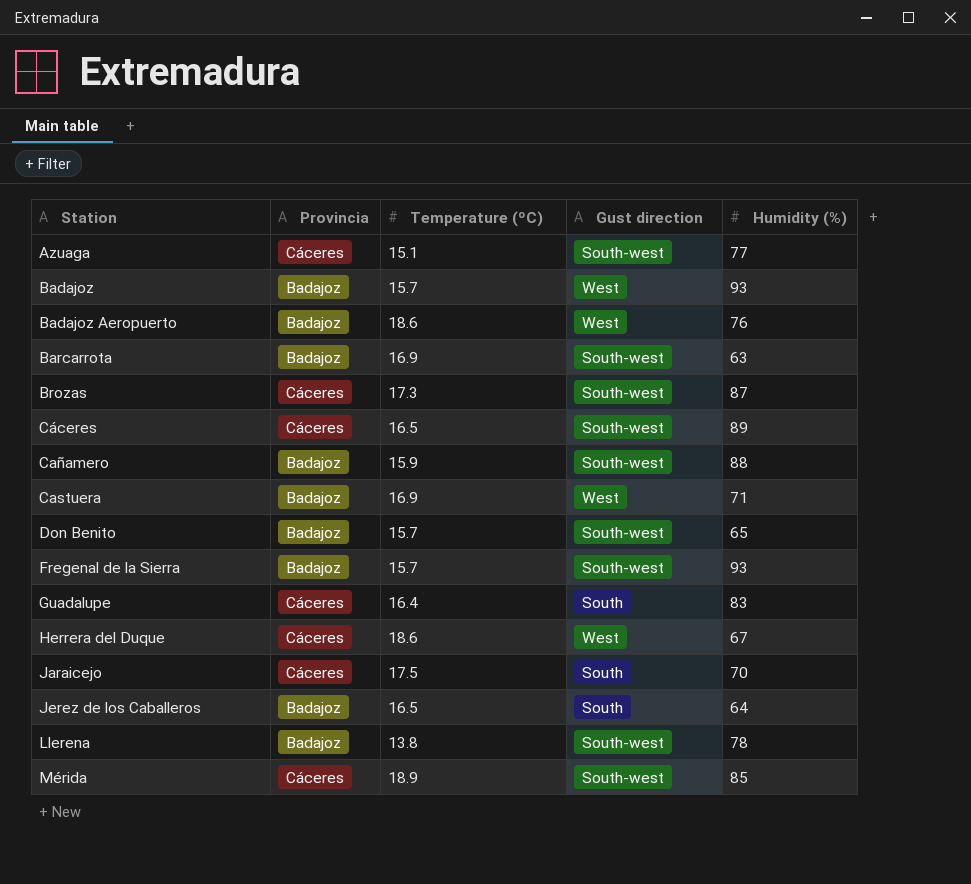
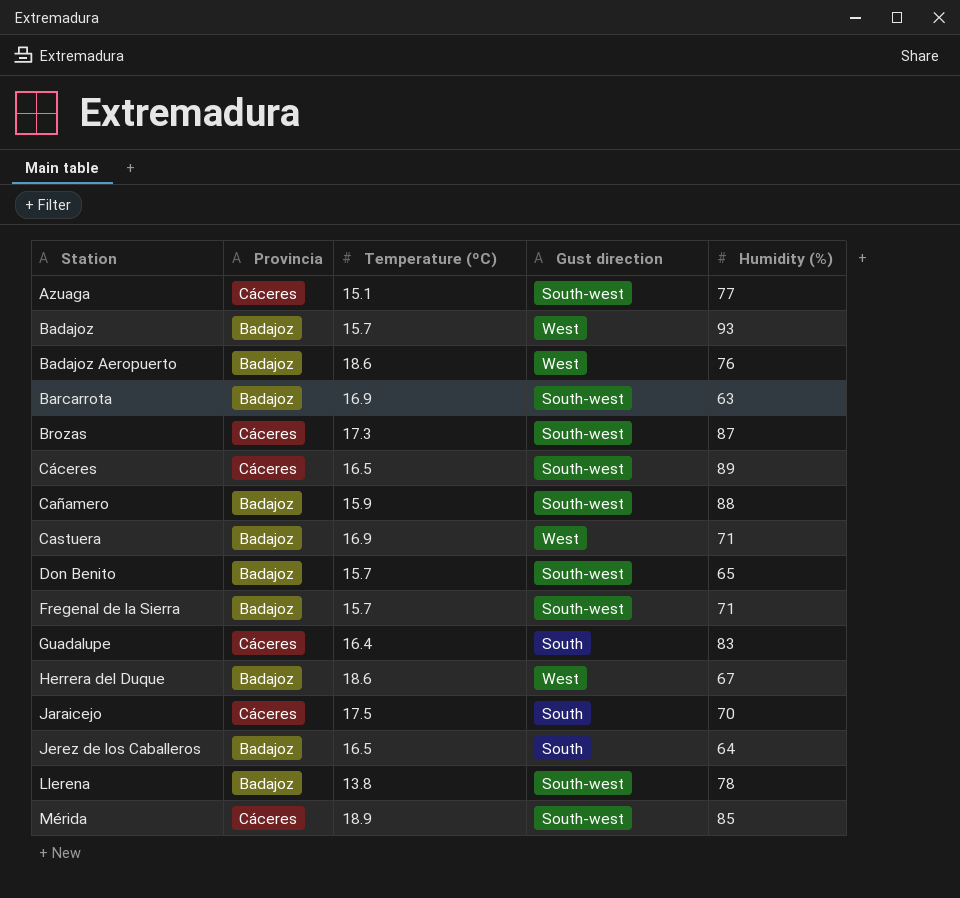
Fregenal de la Sierra | Humidity (%): 93 -> 71
Herrera del Duque | Provincia: Cáceres -> Badajoz

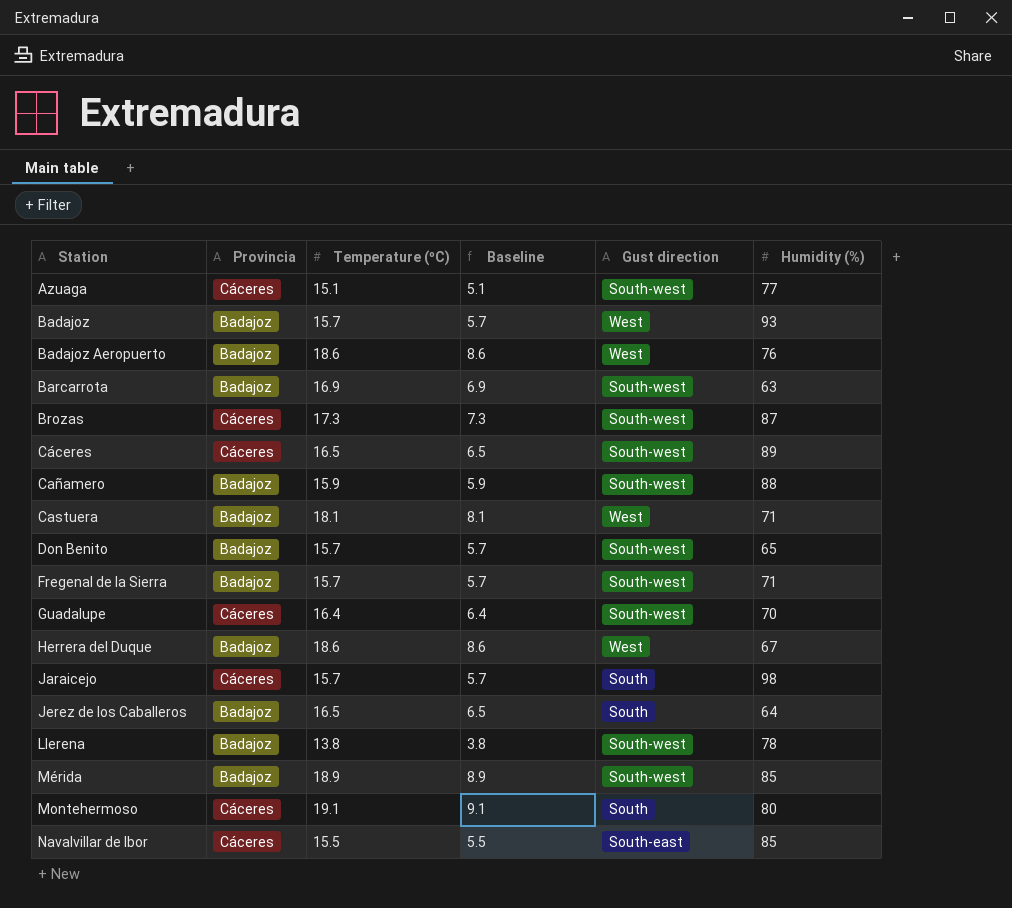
column Baseline | formula: none -> [Temperature (ºC)] - 10
Castuera | Temperature (ºC): 16.9 -> 18.1
Guadalupe | Gust direction: South -> South-west
Guadalupe | Humidity (%): 83 -> 70
Jaraicejo | Temperature (ºC): 17.5 -> 15.7
Jaraicejo | Humidity (%): 70 -> 98
Mérida | Provincia: Cáceres -> Badajoz
row Montehermoso: none -> Cáceres | 19.1 | 9.1 | South | 80
row Navalvillar de Ibor: none -> Cáceres | 15.5 | 5.5 | South-east | 85

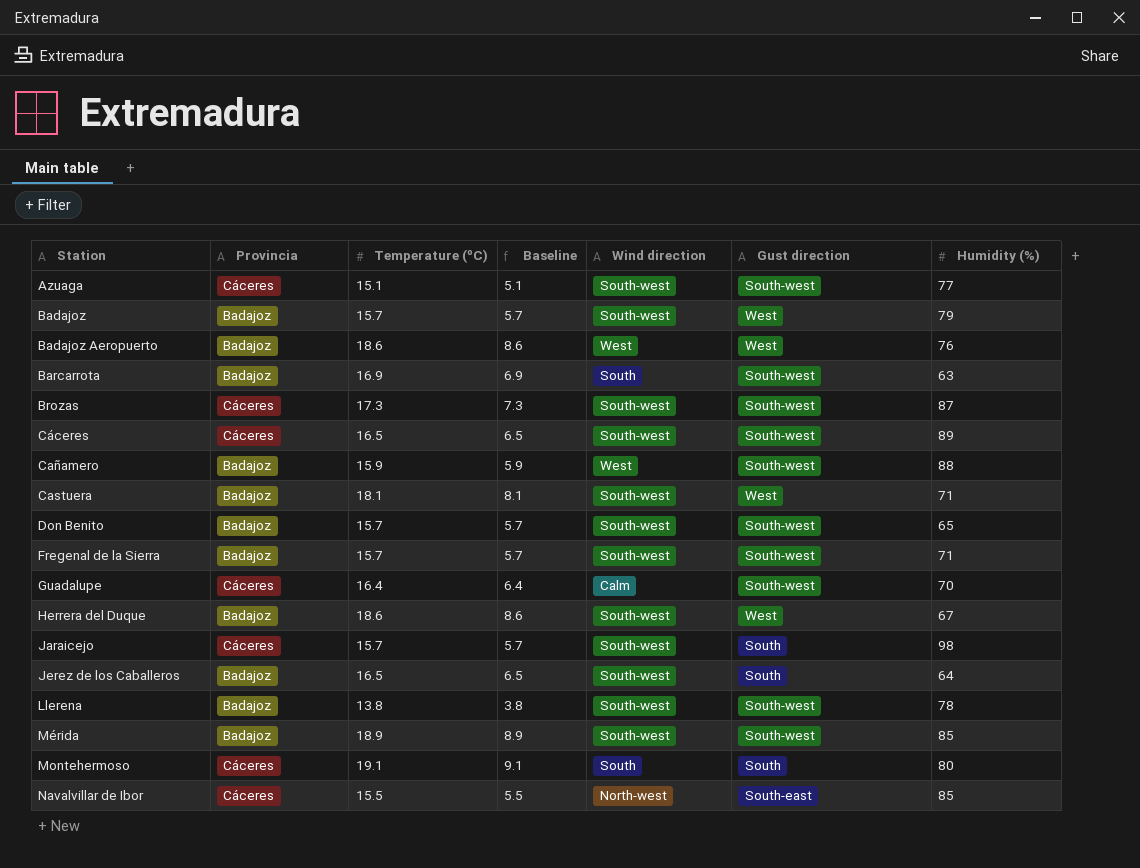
column Wind direction | position: none -> 5
Badajoz | Humidity (%): 93 -> 79

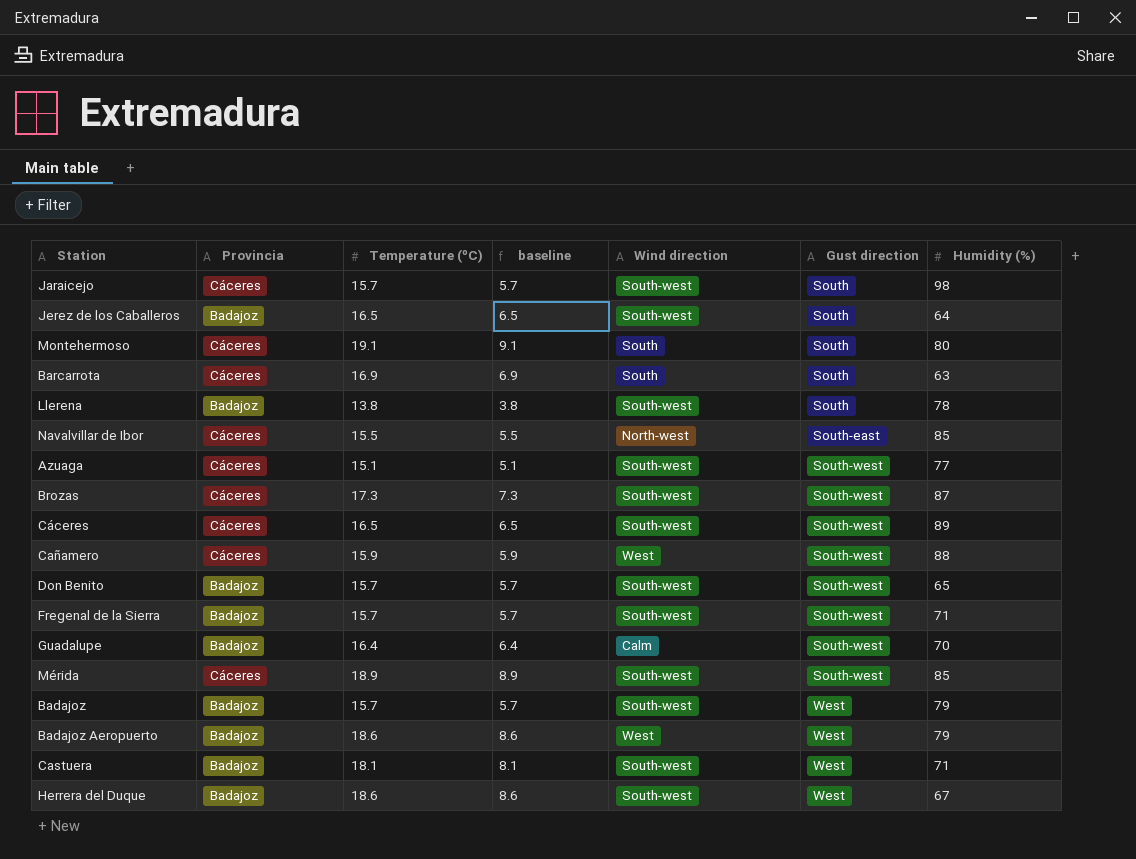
row order: Station ascending -> Gust direction ascending
column name: Baseline -> baseline
Barcarrota | Provincia: Badajoz -> Cáceres
Barcarrota | Gust direction: South-west -> South
Llerena | Gust direction: South-west -> South
Cañamero | Provincia: Badajoz -> Cáceres
Guadalupe | Provincia: Cáceres -> Badajoz
Mérida | Provincia: Badajoz -> Cáceres
Badajoz Aeropuerto | Humidity (%): 76 -> 79

